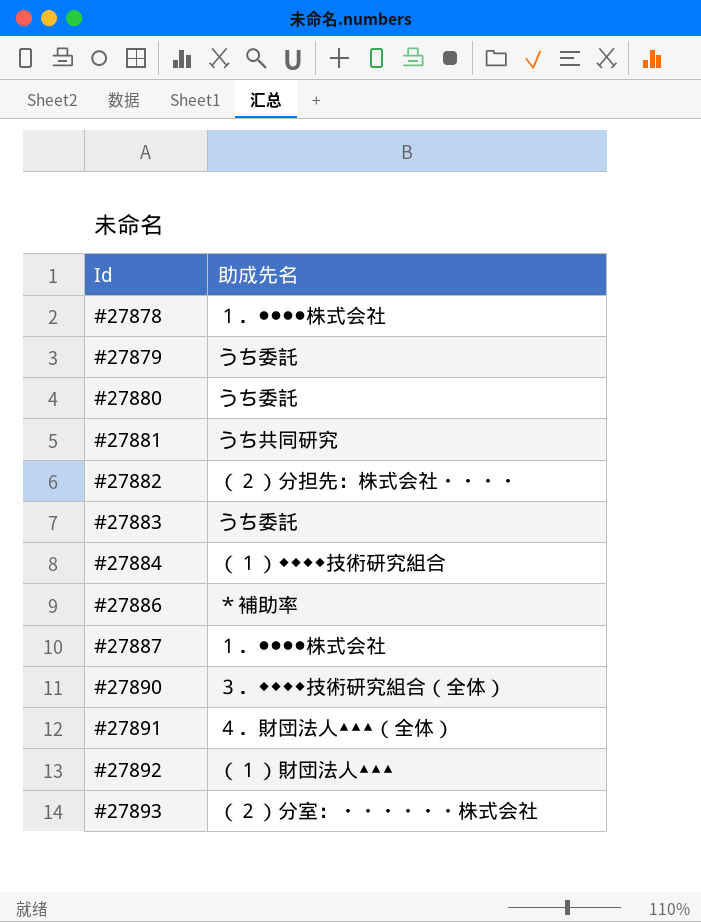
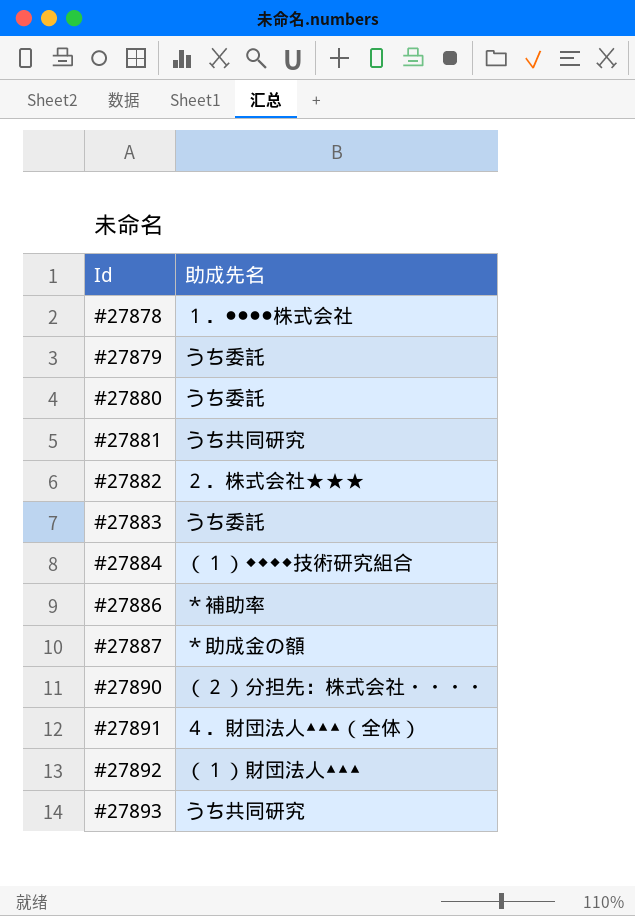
#27882 | 助成先名: （２）分担先：株式会社・・・・ -> ２．株式会社★★★
#27887 | 助成先名: １．●●●●株式会社 -> ＊助成金の額
#27890 | 助成先名: ３．◆◆◆◆技術研究組合（全体） -> （２）分担先：株式会社・・・・
#27893 | 助成先名: （２）分室：・・・・・・株式会社 -> うち共同研究

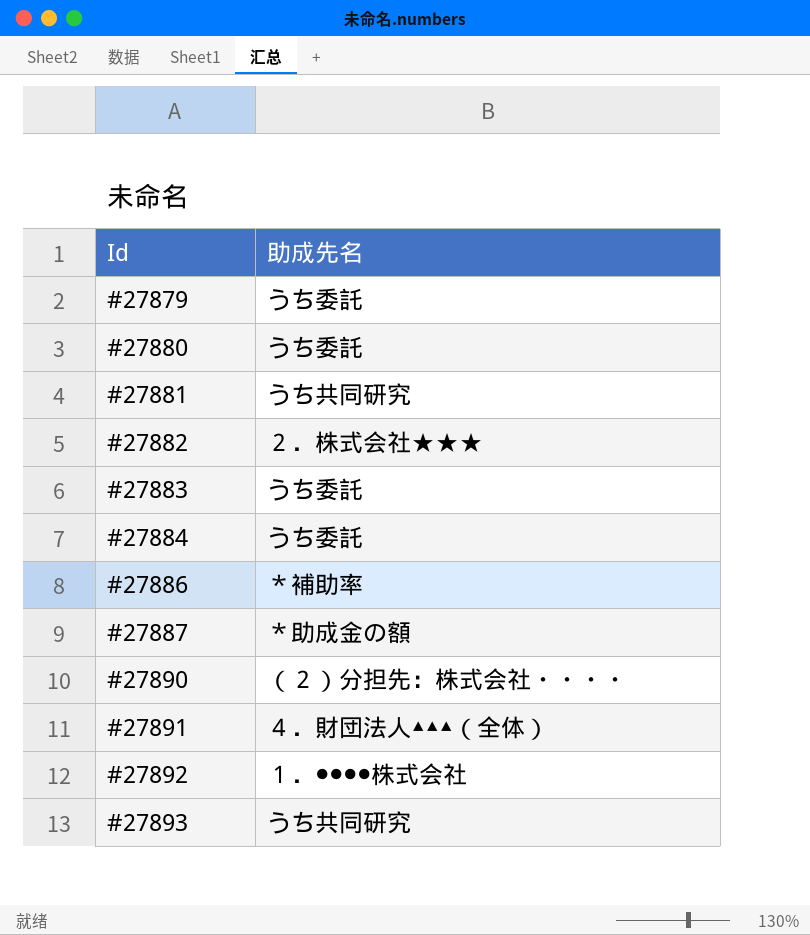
row #27878: １．●●●●株式会社 -> none
#27884 | 助成先名: （１）◆◆◆◆技術研究組合 -> うち委託
#27892 | 助成先名: （１）財団法人▲▲▲ -> １．●●●●株式会社

